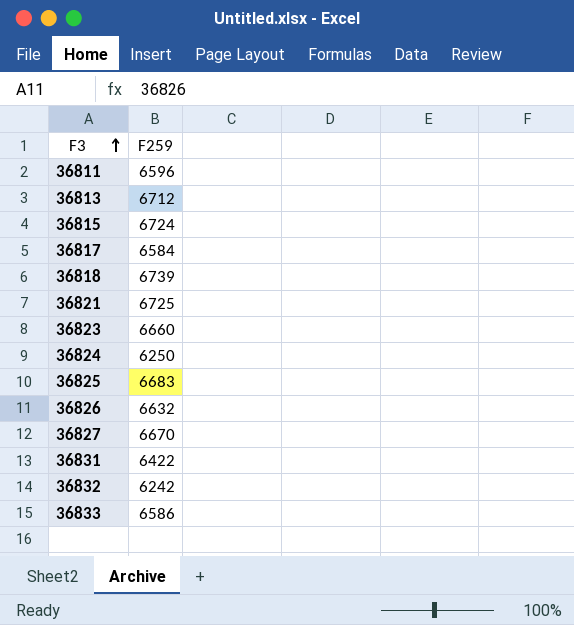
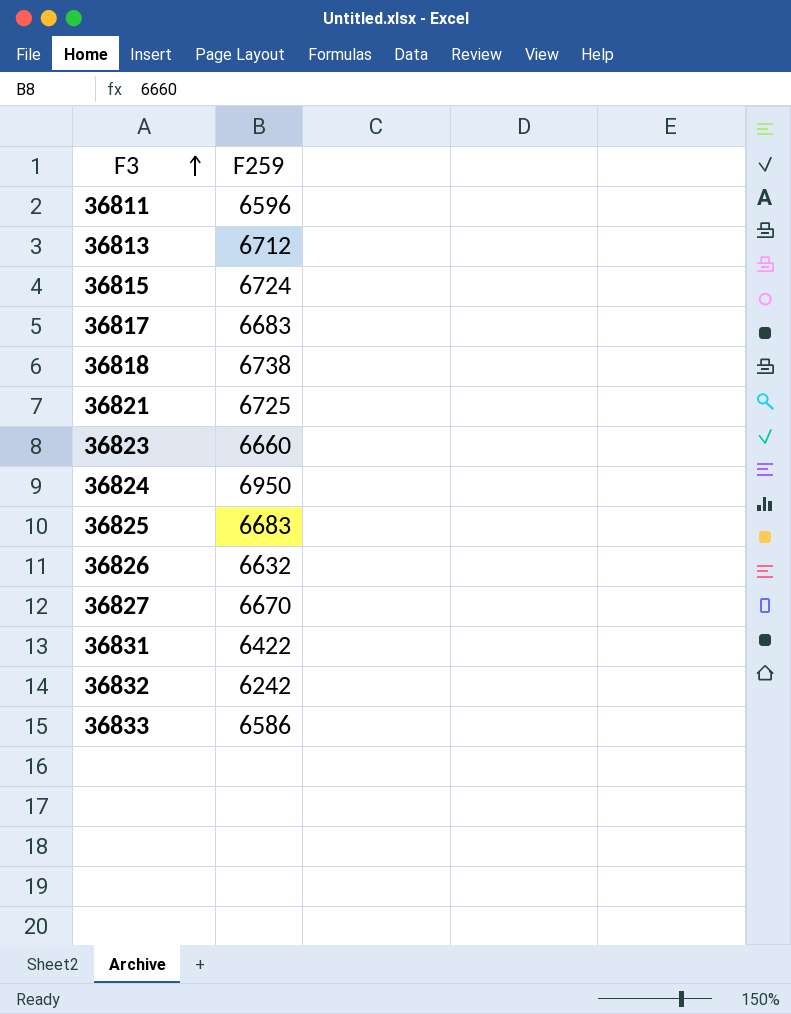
36817 | F259: 6584 -> 6683
36818 | F259: 6739 -> 6738
36824 | F259: 6250 -> 6950

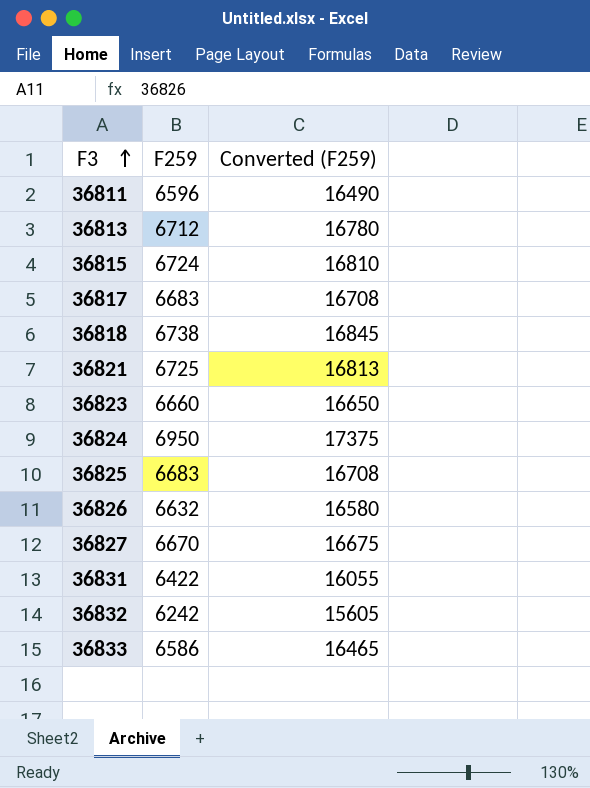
column Converted (F259) | formula: none -> [F259] * 2.5

